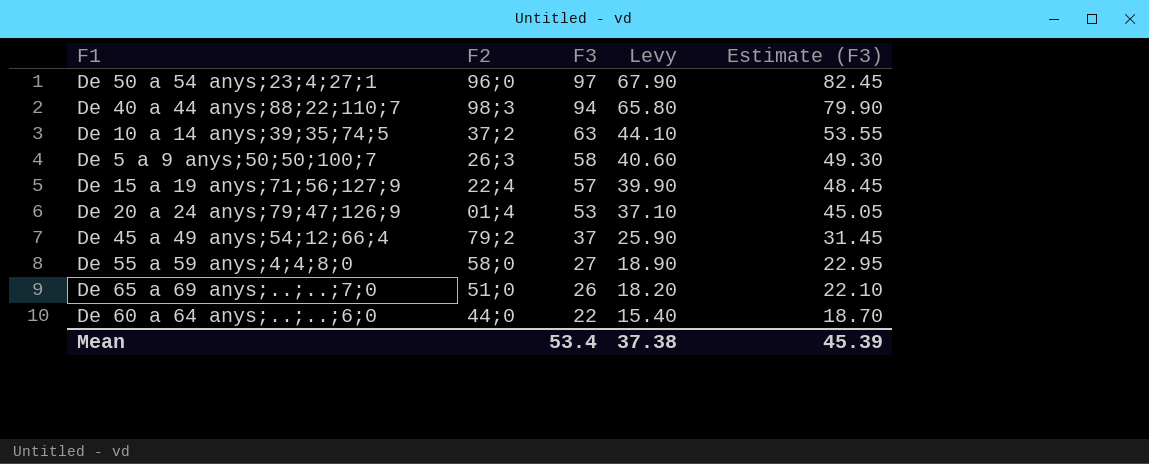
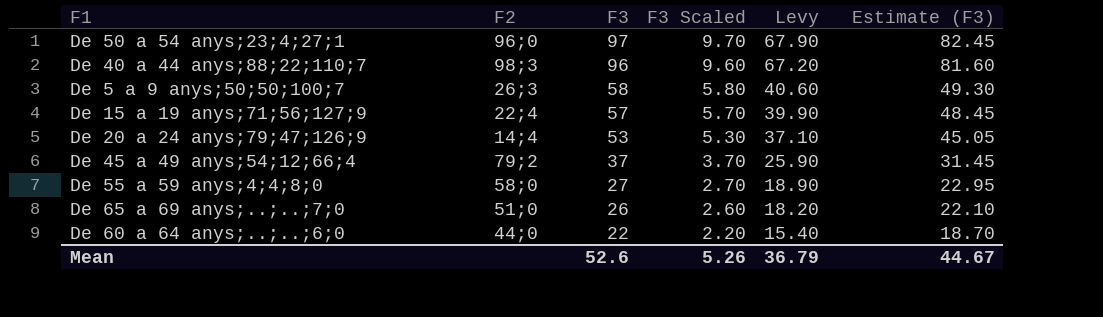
column F3 Scaled | formula: none -> [F3] * 0.1
row De 10 a 14 anys;39;35;74;5: 37;2 | 63 | 44.10 | 53.55 -> none
De 40 a 44 anys;88;22;110;7 | F3: 94 -> 96
De 40 a 44 anys;88;22;110;7 | Levy: 65.80 -> 67.20
De 40 a 44 anys;88;22;110;7 | Estimate (F3): 79.90 -> 81.60
De 20 a 24 anys;79;47;126;9 | F2: 01;4 -> 14;4
Mean | F3: 53.4 -> 52.6
Mean | Levy: 37.38 -> 36.79
Mean | Estimate (F3): 45.39 -> 44.67

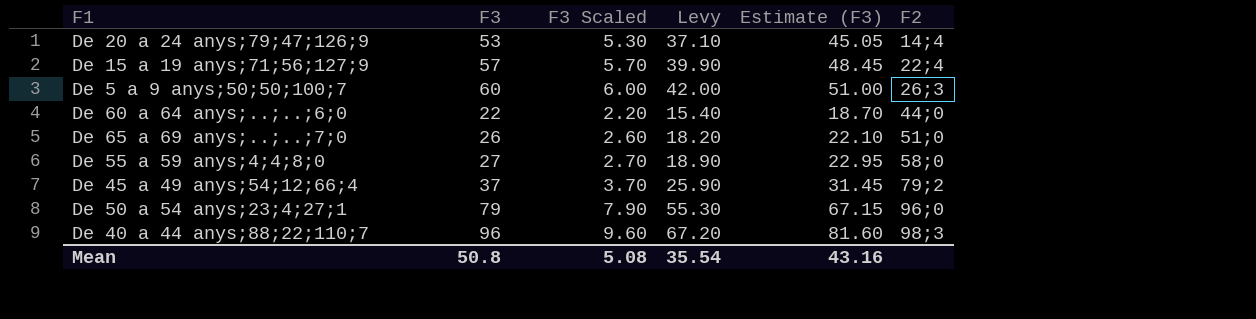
row order: F3 descending -> F2 ascending
column F2 | position: 2 -> 6
De 5 a 9 anys;50;50;100;7 | F3: 58 -> 60
De 5 a 9 anys;50;50;100;7 | F3 Scaled: 5.80 -> 6.00
De 5 a 9 anys;50;50;100;7 | Levy: 40.60 -> 42.00
De 5 a 9 anys;50;50;100;7 | Estimate (F3): 49.30 -> 51.00
De 50 a 54 anys;23;4;27;1 | F3: 97 -> 79
De 50 a 54 anys;23;4;27;1 | F3 Scaled: 9.70 -> 7.90
De 50 a 54 anys;23;4;27;1 | Levy: 67.90 -> 55.30
De 50 a 54 anys;23;4;27;1 | Estimate (F3): 82.45 -> 67.15
Mean | F3: 52.6 -> 50.8
Mean | F3 Scaled: 5.26 -> 5.08
Mean | Levy: 36.79 -> 35.54
Mean | Estimate (F3): 44.67 -> 43.16

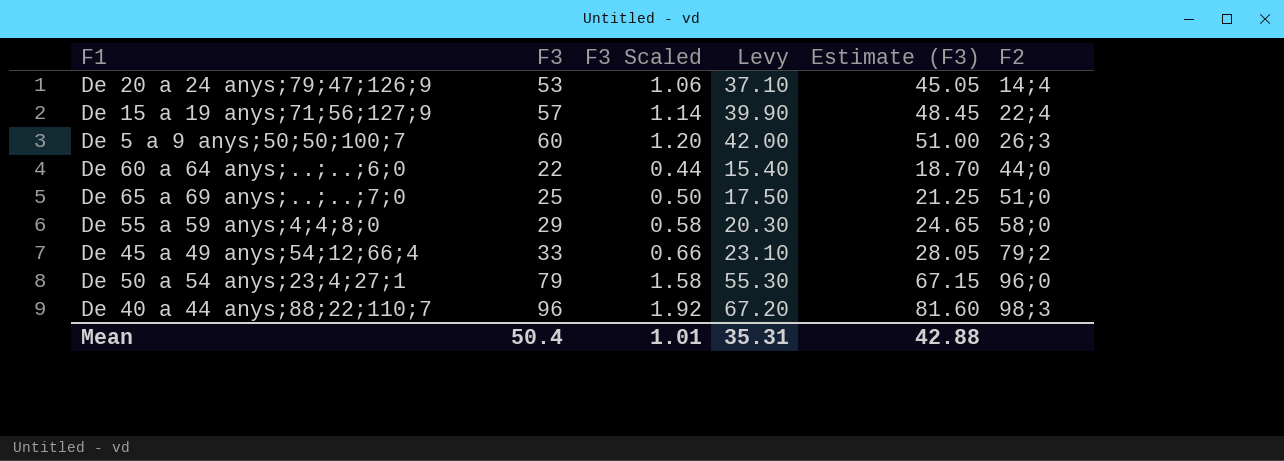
column F3 Scaled | formula: [F3] * 0.1 -> [F3] * 0.02
De 65 a 69 anys;..;..;7;0 | F3: 26 -> 25
De 65 a 69 anys;..;..;7;0 | Levy: 18.20 -> 17.50
De 65 a 69 anys;..;..;7;0 | Estimate (F3): 22.10 -> 21.25
De 55 a 59 anys;4;4;8;0 | F3: 27 -> 29
De 55 a 59 anys;4;4;8;0 | Levy: 18.90 -> 20.30
De 55 a 59 anys;4;4;8;0 | Estimate (F3): 22.95 -> 24.65
De 45 a 49 anys;54;12;66;4 | F3: 37 -> 33
De 45 a 49 anys;54;12;66;4 | Levy: 25.90 -> 23.10
De 45 a 49 anys;54;12;66;4 | Estimate (F3): 31.45 -> 28.05
Mean | F3: 50.8 -> 50.4
Mean | F3 Scaled: 5.08 -> 1.01
Mean | Levy: 35.54 -> 35.31
Mean | Estimate (F3): 43.16 -> 42.88

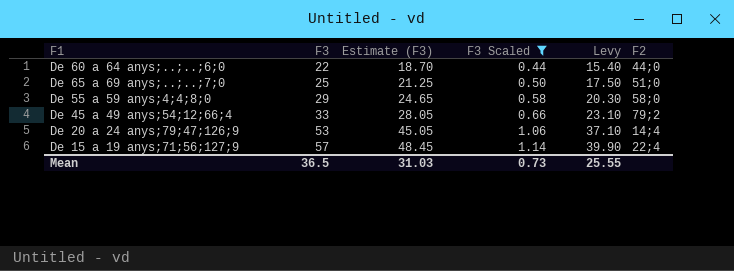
filter: none -> F3 Scaled <= 1.14
row order: F2 ascending -> F3 ascending
column Estimate (F3) | position: 5 -> 3
Mean | F3: 50.4 -> 36.5
Mean | Estimate (F3): 42.88 -> 31.03
Mean | F3 Scaled: 1.01 -> 0.73
Mean | Levy: 35.31 -> 25.55

